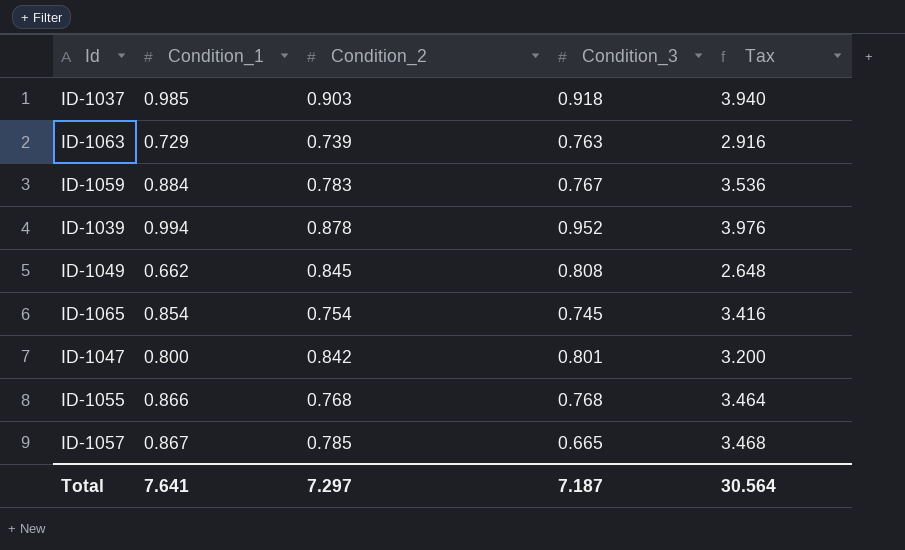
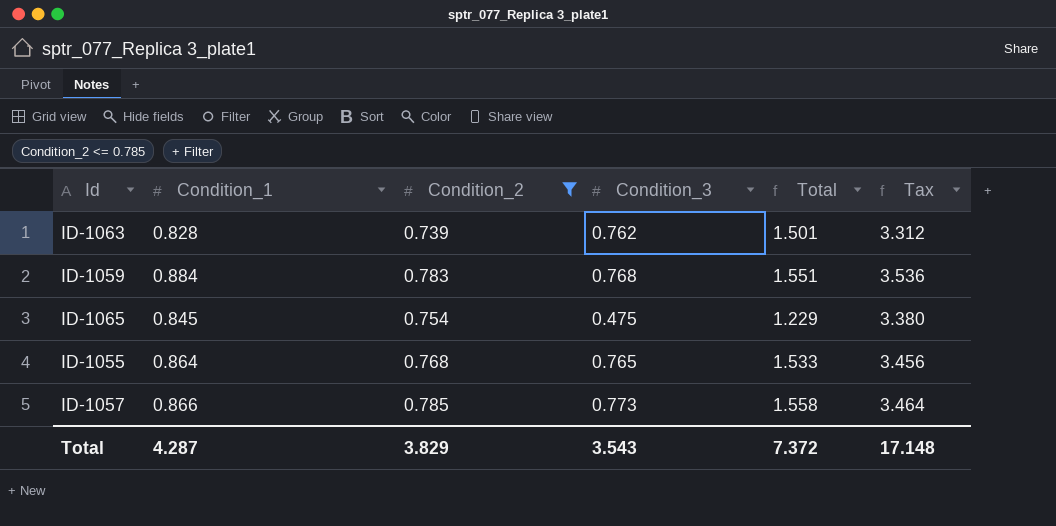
filter: none -> Condition_2 <= 0.785
column Total | formula: none -> [Condition_2] + [Condition_3]
ID-1063 | Condition_1: 0.729 -> 0.828
ID-1063 | Condition_3: 0.763 -> 0.762
ID-1063 | Tax: 2.916 -> 3.312
ID-1059 | Condition_3: 0.767 -> 0.768
ID-1065 | Condition_1: 0.854 -> 0.845
ID-1065 | Condition_3: 0.745 -> 0.475
ID-1065 | Tax: 3.416 -> 3.380
ID-1055 | Condition_1: 0.866 -> 0.864
ID-1055 | Condition_3: 0.768 -> 0.765
ID-1055 | Tax: 3.464 -> 3.456
ID-1057 | Condition_1: 0.867 -> 0.866
ID-1057 | Condition_3: 0.665 -> 0.773
ID-1057 | Tax: 3.468 -> 3.464
Total | Condition_1: 7.641 -> 4.287
Total | Condition_2: 7.297 -> 3.829
Total | Condition_3: 7.187 -> 3.543
Total | Tax: 30.564 -> 17.148

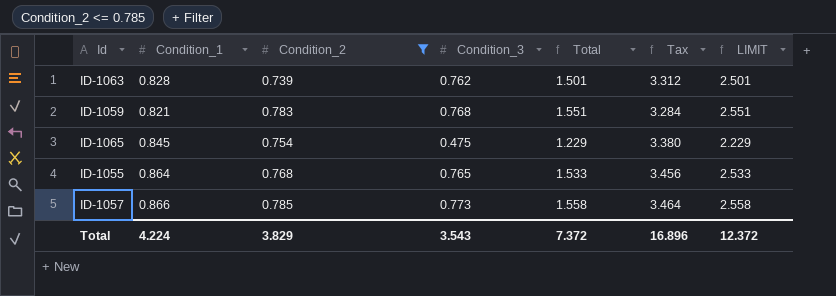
column LIMIT | formula: none -> [Total] + 1
ID-1059 | Condition_1: 0.884 -> 0.821
ID-1059 | Tax: 3.536 -> 3.284
Total | Condition_1: 4.287 -> 4.224
Total | Tax: 17.148 -> 16.896

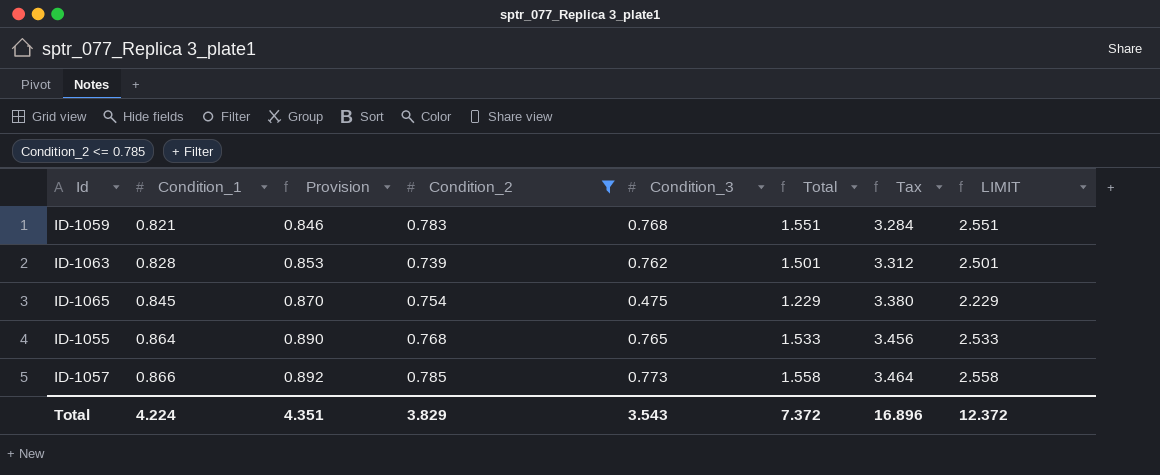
row order: none -> Condition_1 ascending
column Provision | formula: none -> [Condition_1] * 1.03

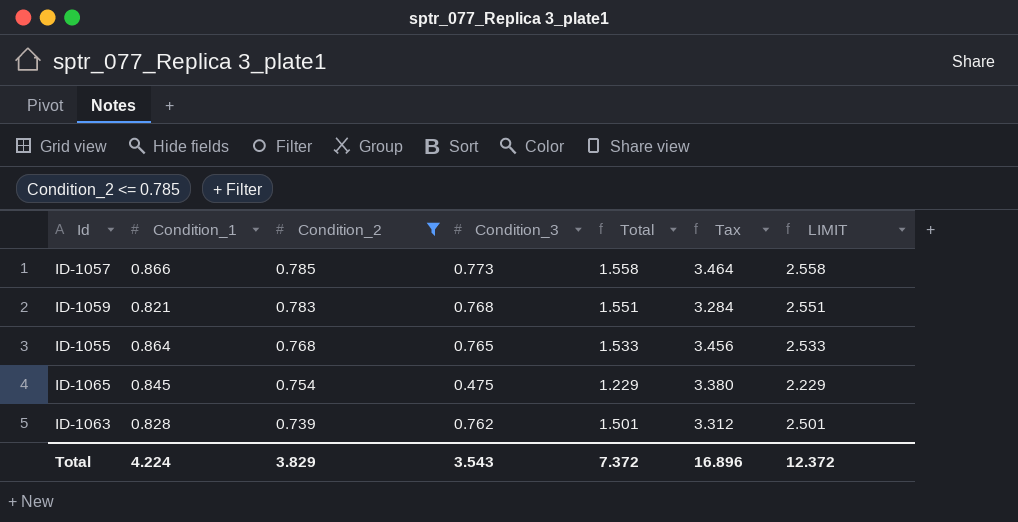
row order: Condition_1 ascending -> Condition_2 descending
column Provision | formula: [Condition_1] * 1.03 -> none

